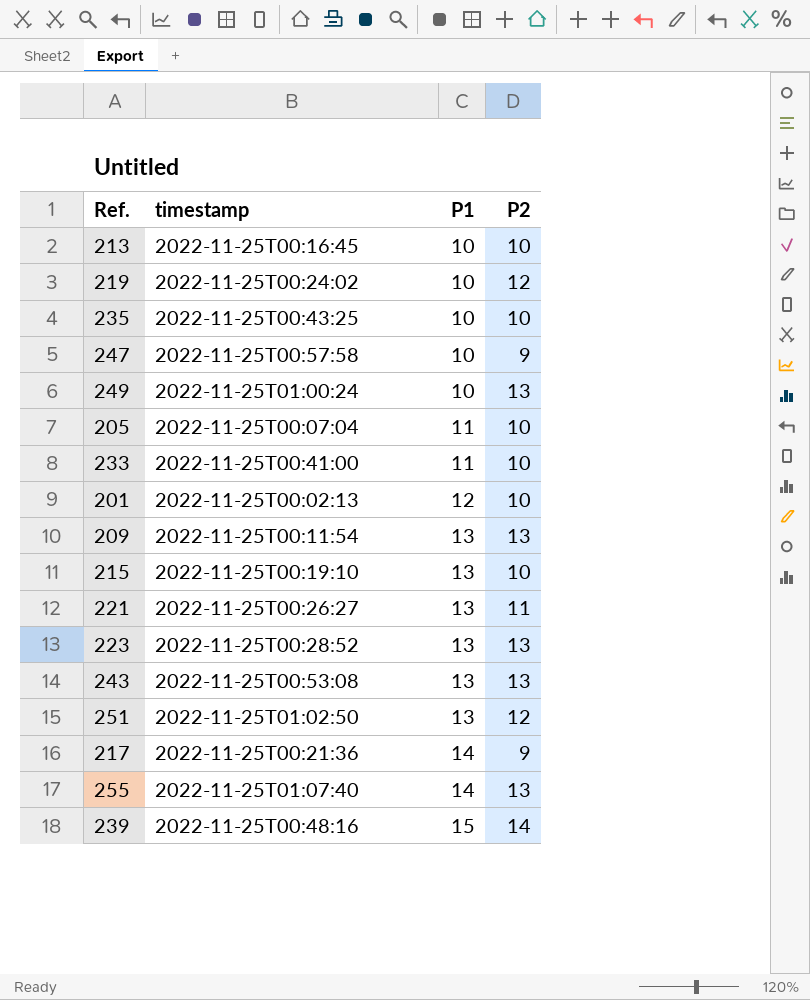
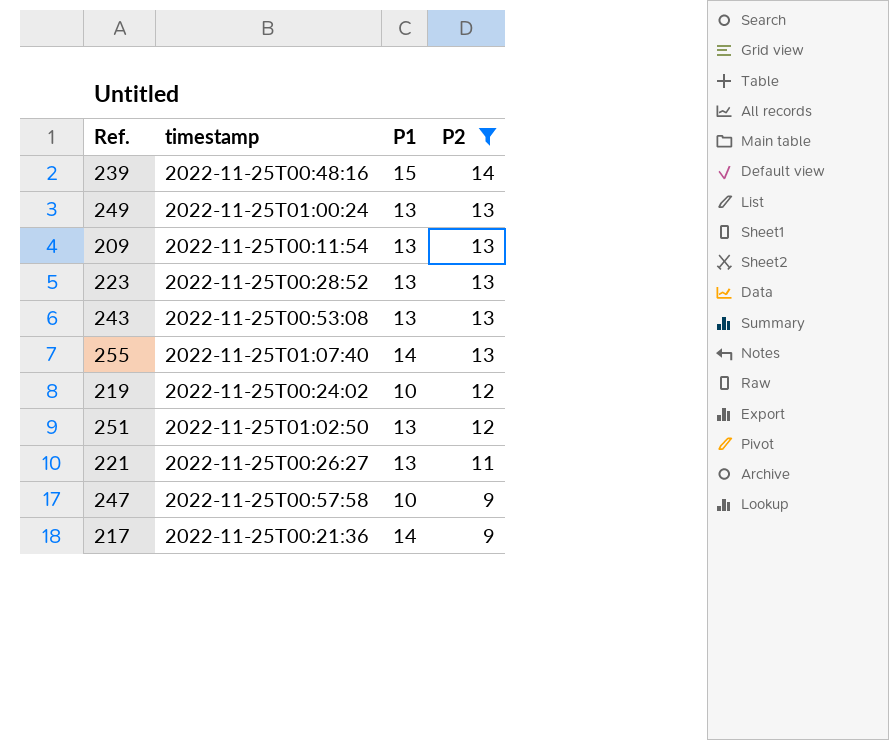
filter: none -> P2 != 10
row order: P1 ascending -> P2 descending
249 | P1: 10 -> 13

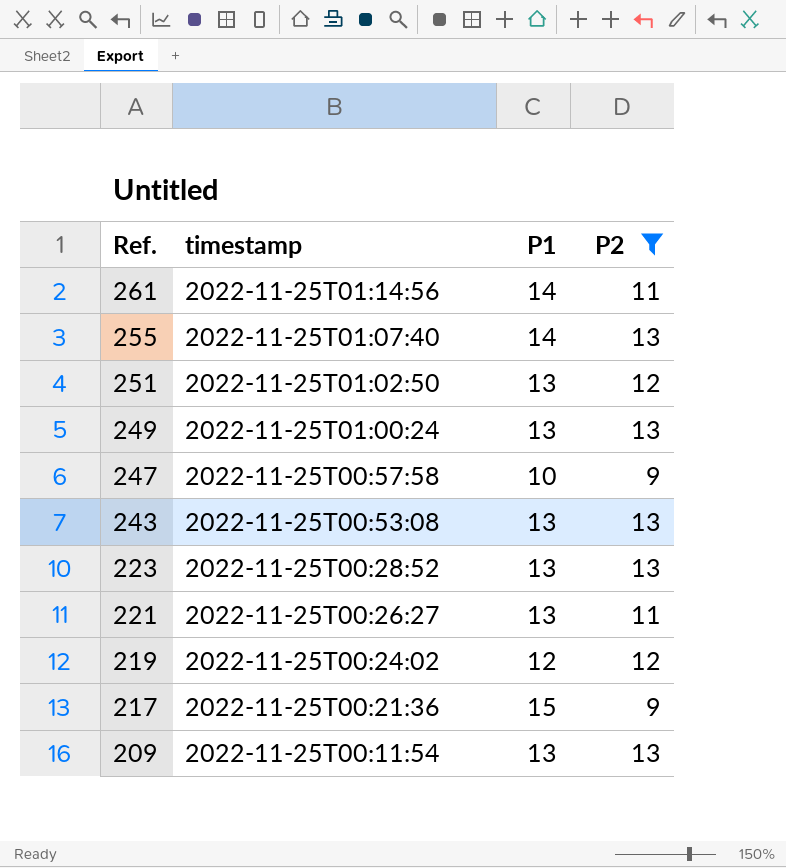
row order: P2 descending -> Ref. descending
row 239: 2022-11-25T00:48:16 | 15 | 14 -> none
row 261: none -> 2022-11-25T01:14:56 | 14 | 11
219 | P1: 10 -> 12
217 | P1: 14 -> 15

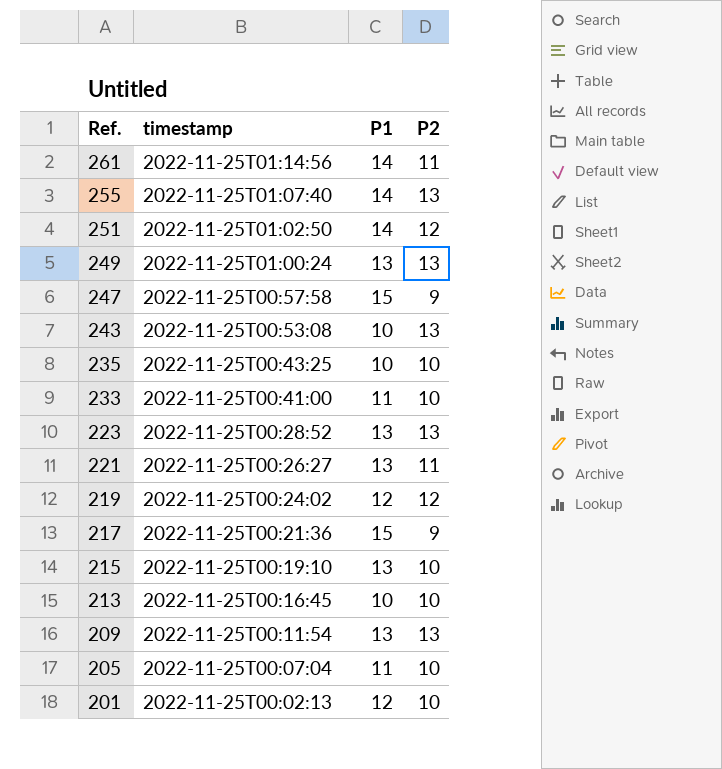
filter: P2 != 10 -> none
251 | P1: 13 -> 14
247 | P1: 10 -> 15
243 | P1: 13 -> 10

